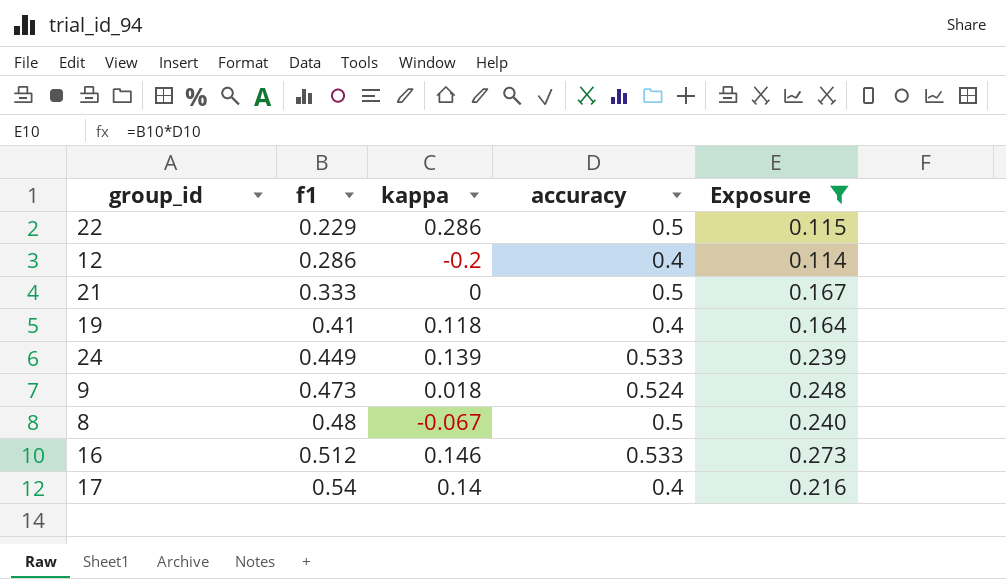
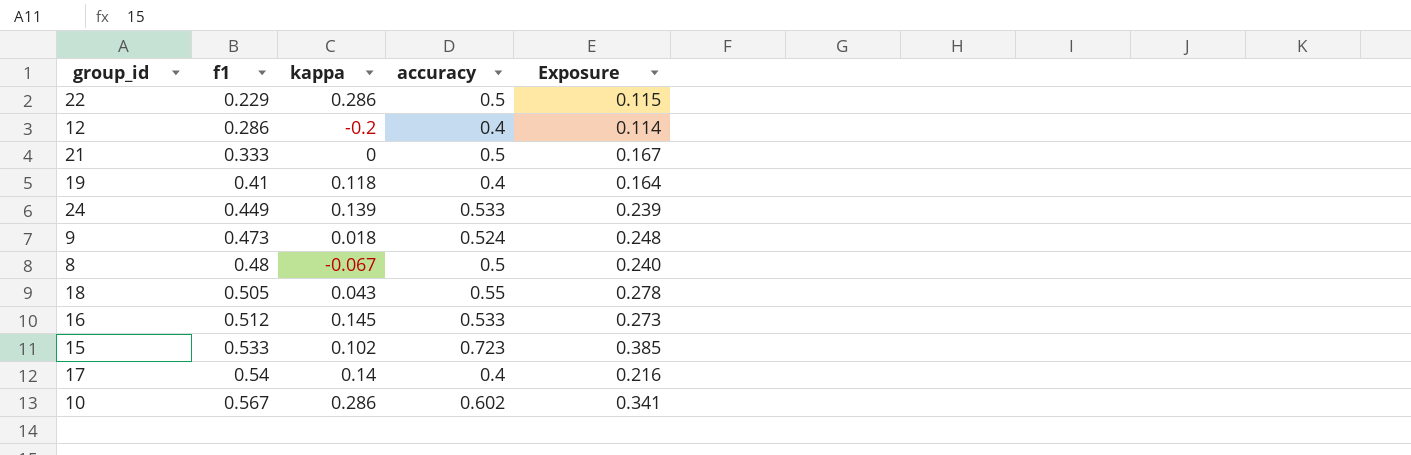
filter: Exposure <= 0.273 -> none
16 | kappa: 0.146 -> 0.145

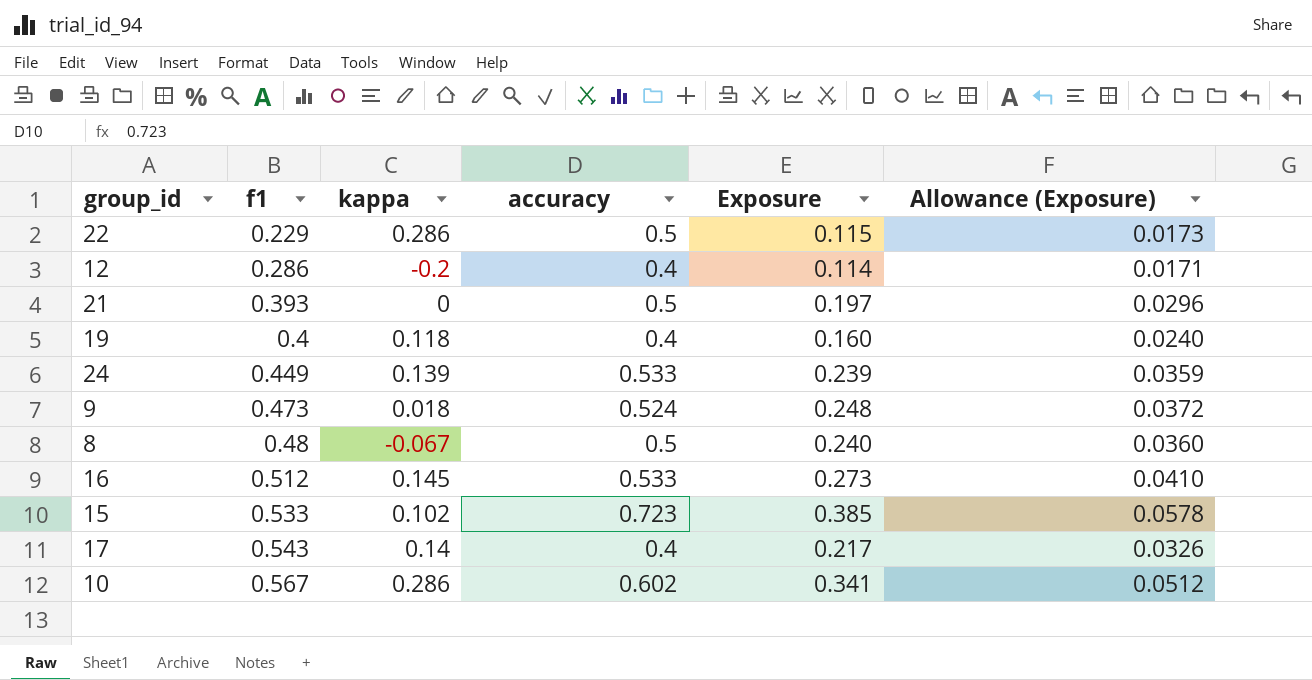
column Allowance (Exposure) | formula: none -> [Exposure] * 0.15
row 18: 0.505 | 0.043 | 0.55 | 0.278 -> none
21 | f1: 0.333 -> 0.393
21 | Exposure: 0.167 -> 0.197
19 | f1: 0.41 -> 0.4
19 | Exposure: 0.164 -> 0.160
17 | f1: 0.54 -> 0.543
17 | Exposure: 0.216 -> 0.217

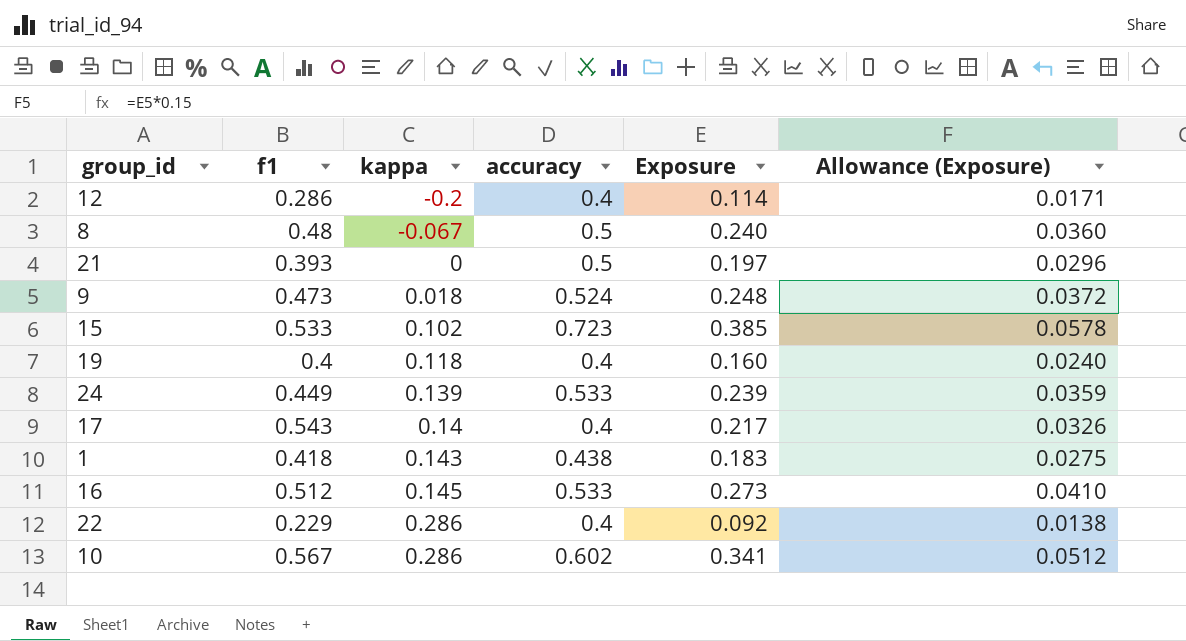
row order: f1 ascending -> kappa ascending
row 1: none -> 0.418 | 0.143 | 0.438 | 0.183 | 0.0275
22 | accuracy: 0.5 -> 0.4
22 | Exposure: 0.115 -> 0.092
22 | Allowance (Exposure): 0.0173 -> 0.0138

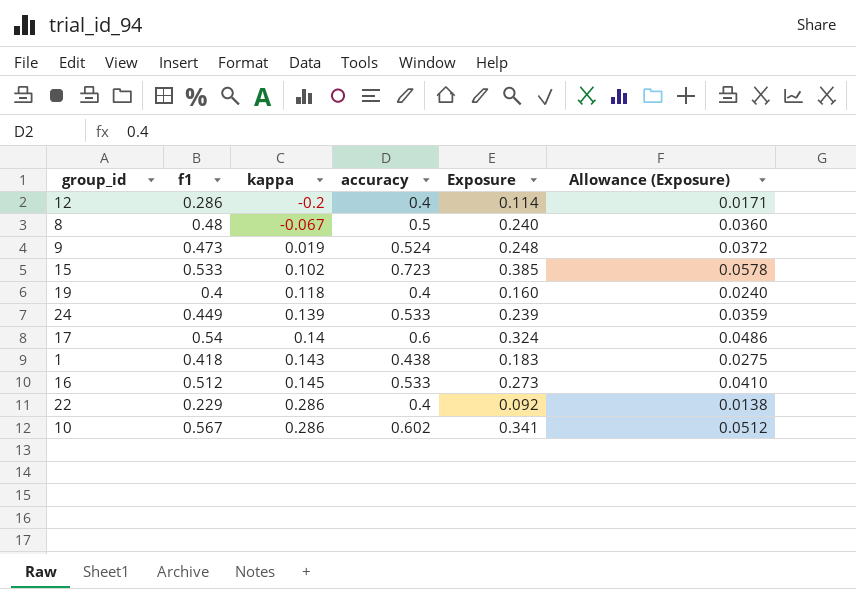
row 21: 0.393 | 0 | 0.5 | 0.197 | 0.0296 -> none
9 | kappa: 0.018 -> 0.019
17 | f1: 0.543 -> 0.54
17 | accuracy: 0.4 -> 0.6
17 | Exposure: 0.217 -> 0.324
17 | Allowance (Exposure): 0.0326 -> 0.0486

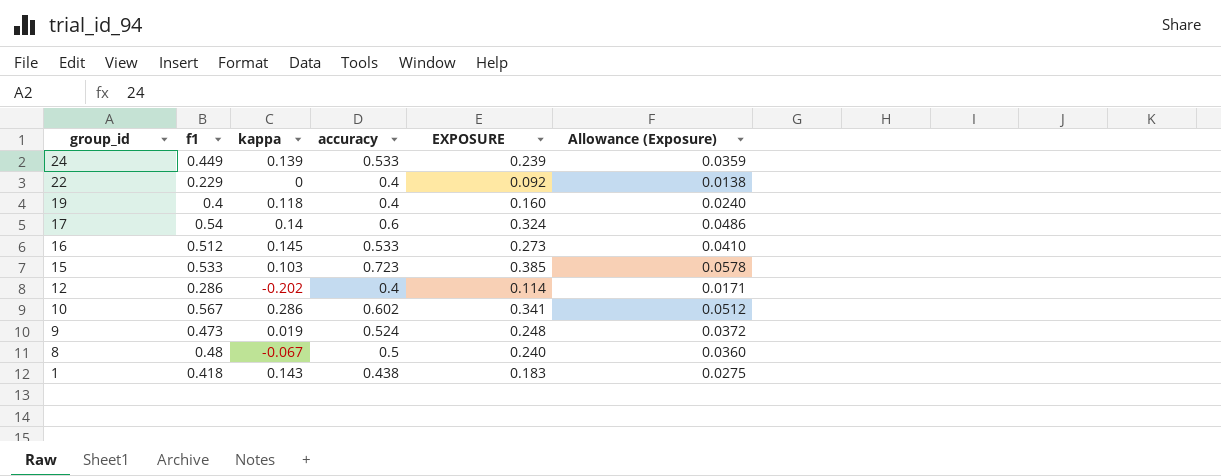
row order: kappa ascending -> group_id descending
column name: Exposure -> EXPOSURE
22 | kappa: 0.286 -> 0
15 | kappa: 0.102 -> 0.103
12 | kappa: -0.2 -> -0.202

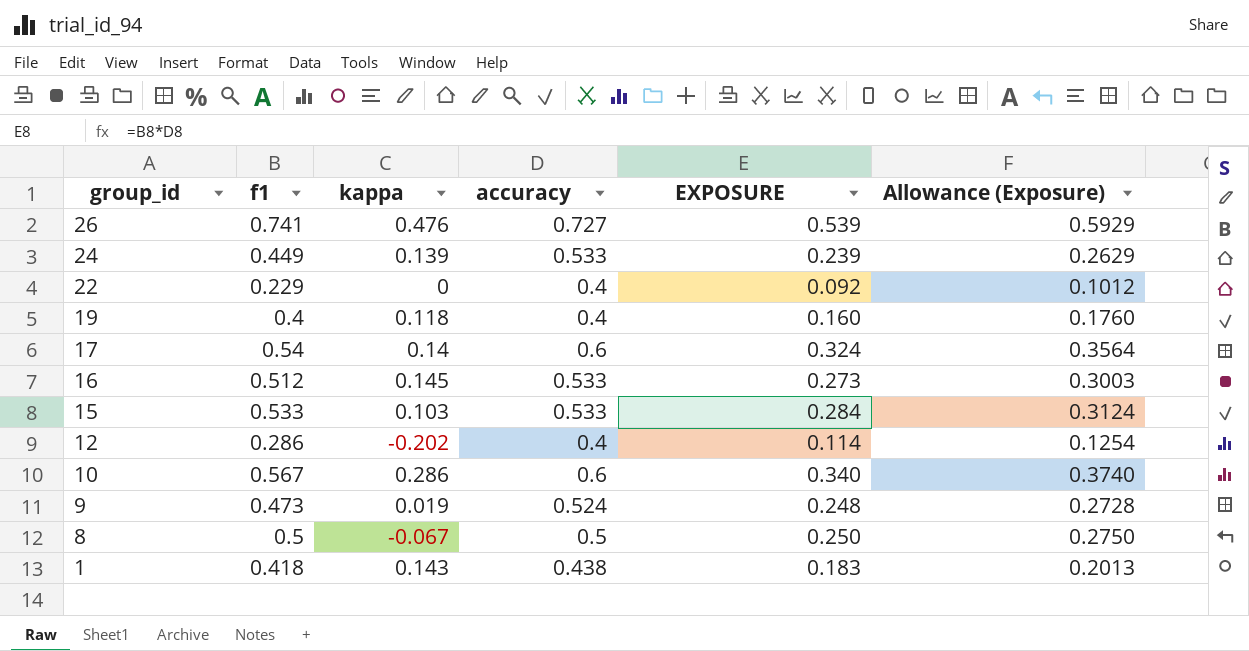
column Allowance (Exposure) | formula: [EXPOSURE] * 0.15 -> [EXPOSURE] * 1.1
row 26: none -> 0.741 | 0.476 | 0.727 | 0.539 | 0.5929
15 | accuracy: 0.723 -> 0.533
15 | EXPOSURE: 0.385 -> 0.284
10 | accuracy: 0.602 -> 0.6
10 | EXPOSURE: 0.341 -> 0.340
8 | f1: 0.48 -> 0.5
8 | EXPOSURE: 0.240 -> 0.250

